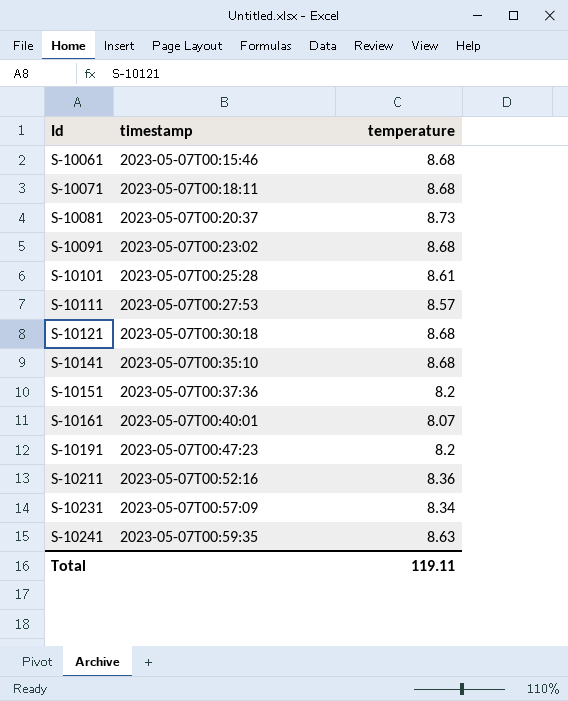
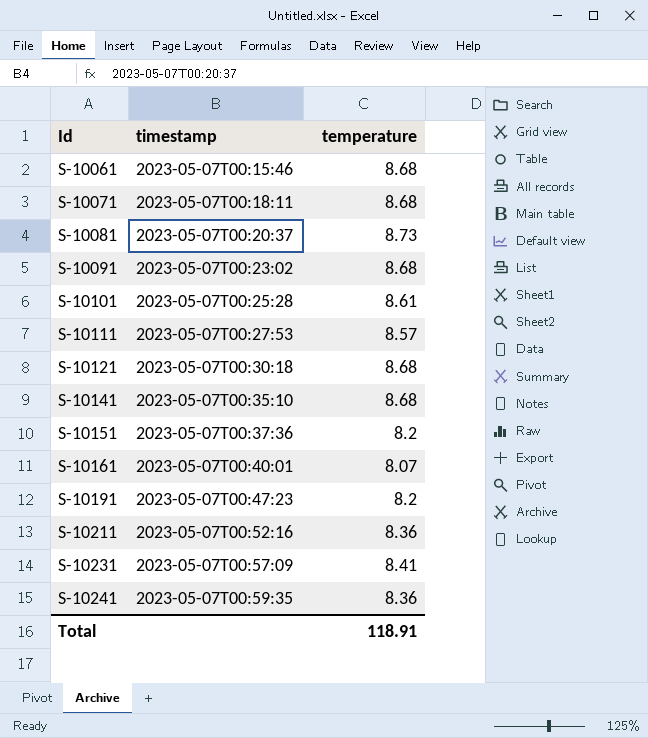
S-10231 | temperature: 8.34 -> 8.41
S-10241 | temperature: 8.63 -> 8.36
Total | temperature: 119.11 -> 118.91

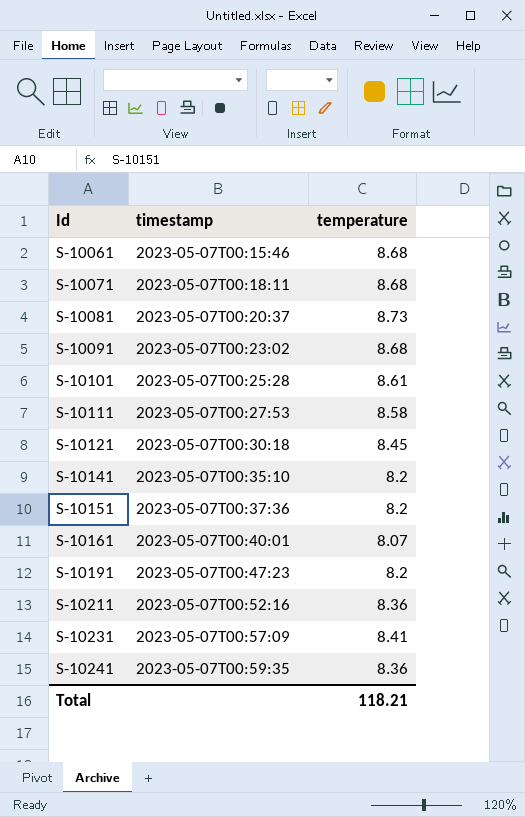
S-10111 | temperature: 8.57 -> 8.58
S-10121 | temperature: 8.68 -> 8.45
S-10141 | temperature: 8.68 -> 8.2
Total | temperature: 118.91 -> 118.21

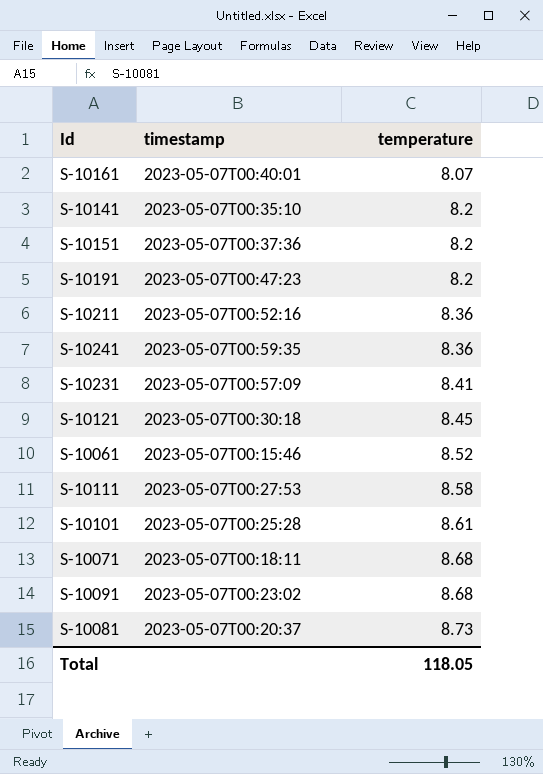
row order: Id ascending -> temperature ascending
S-10061 | temperature: 8.68 -> 8.52
Total | temperature: 118.21 -> 118.05

